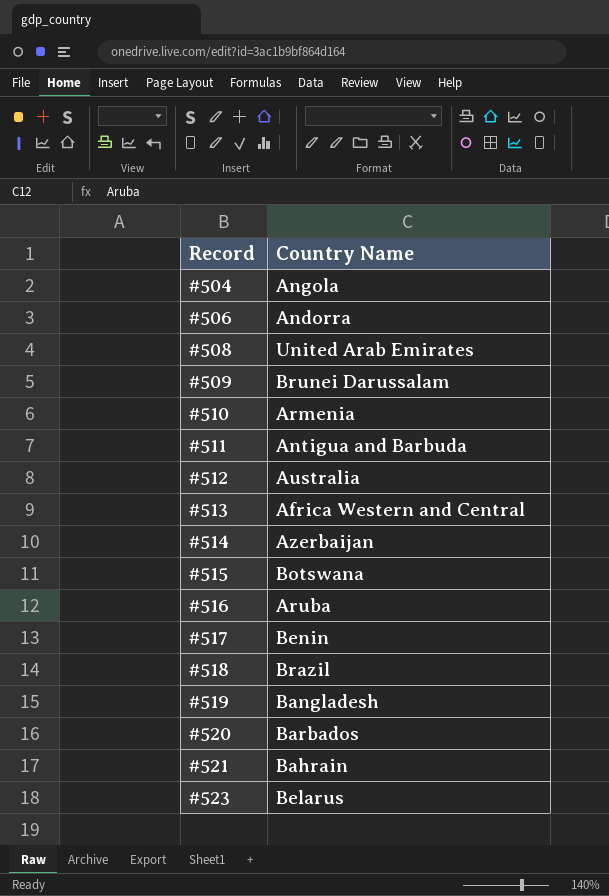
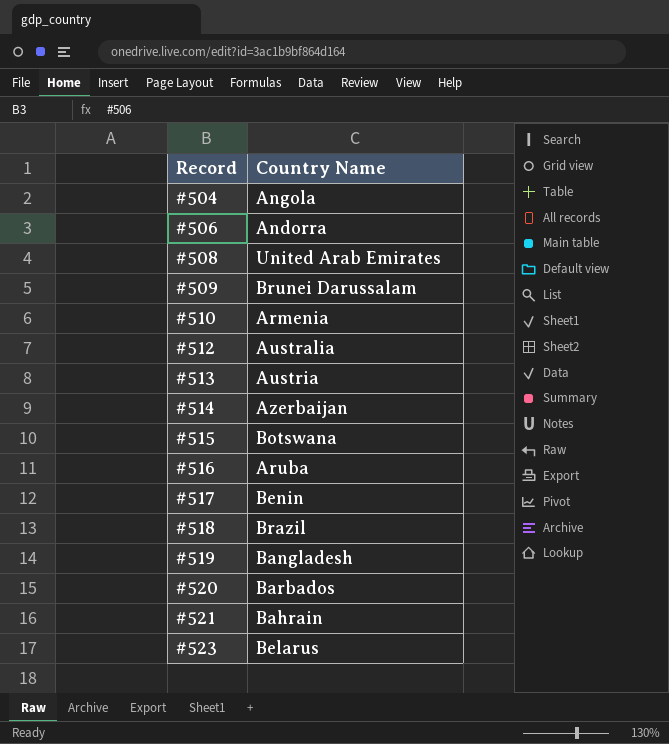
row #511: Antigua and Barbuda -> none
#513 | Country Name: Africa Western and Central -> Austria

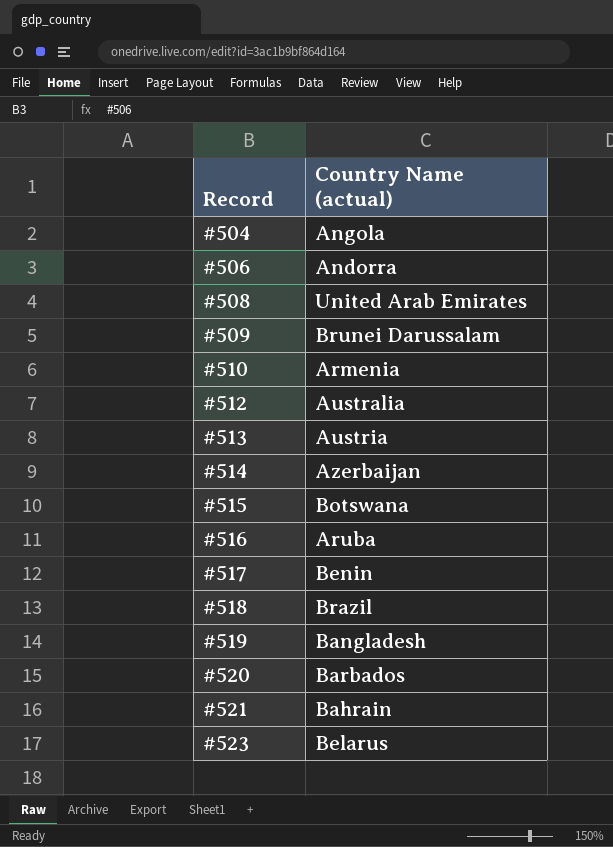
column name: Country Name -> Country Name (actual)

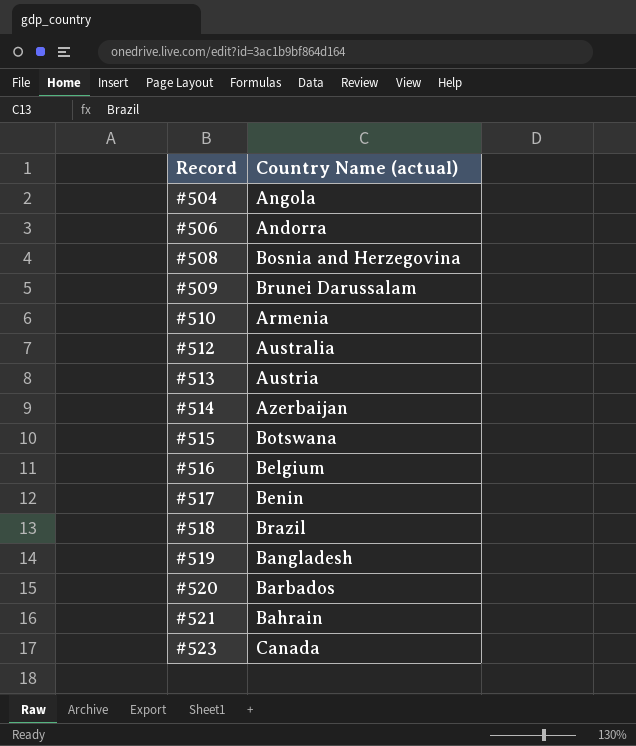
#508 | Country Name (actual): United Arab Emirates -> Bosnia and Herzegovina
#516 | Country Name (actual): Aruba -> Belgium
#523 | Country Name (actual): Belarus -> Canada

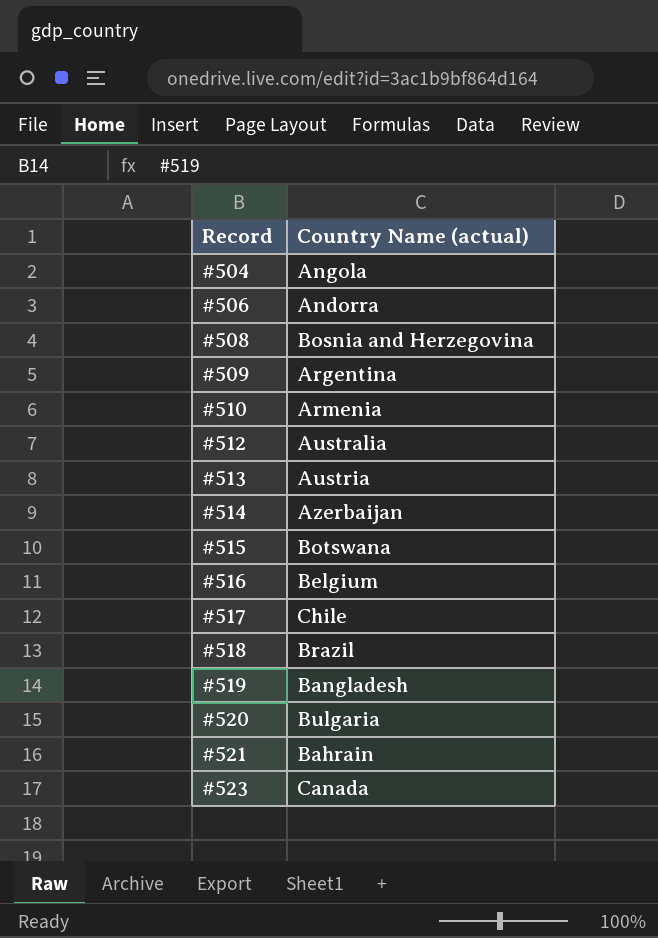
#509 | Country Name (actual): Brunei Darussalam -> Argentina
#517 | Country Name (actual): Benin -> Chile
#520 | Country Name (actual): Barbados -> Bulgaria

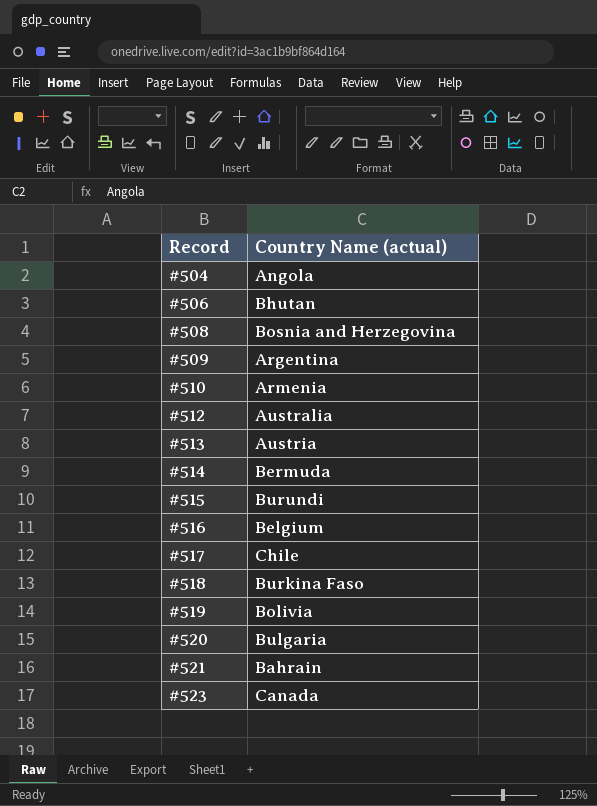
#506 | Country Name (actual): Andorra -> Bhutan
#514 | Country Name (actual): Azerbaijan -> Bermuda
#515 | Country Name (actual): Botswana -> Burundi
#518 | Country Name (actual): Brazil -> Burkina Faso
#519 | Country Name (actual): Bangladesh -> Bolivia

